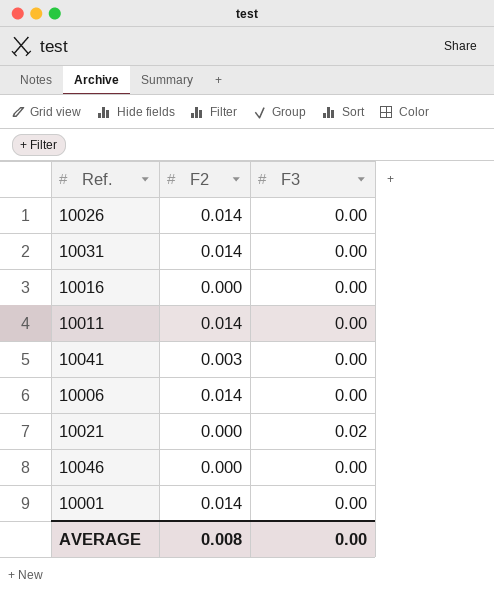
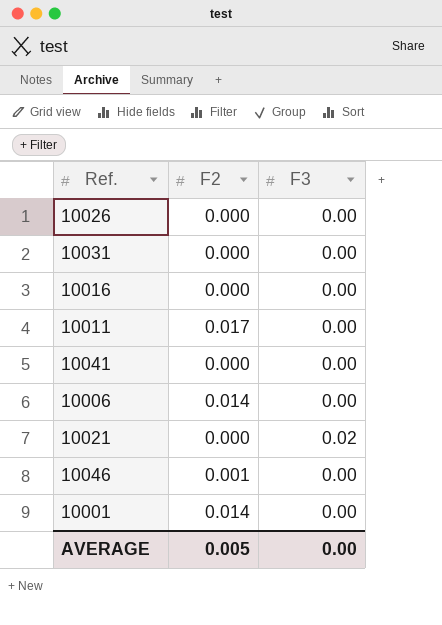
10026 | F2: 0.014 -> 0.000
10031 | F2: 0.014 -> 0.000
10011 | F2: 0.014 -> 0.017
10041 | F2: 0.003 -> 0.000
10046 | F2: 0.000 -> 0.001
AVERAGE | F2: 0.008 -> 0.005

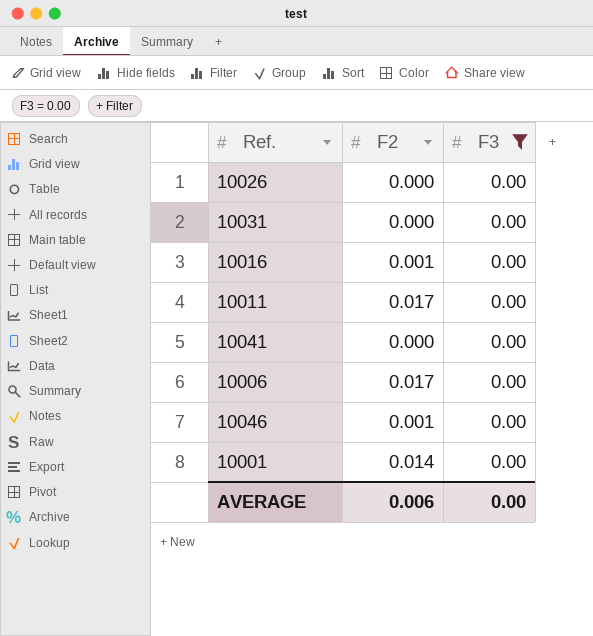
filter: none -> F3 = 0.00
10016 | F2: 0.000 -> 0.001
10006 | F2: 0.014 -> 0.017
AVERAGE | F2: 0.005 -> 0.006

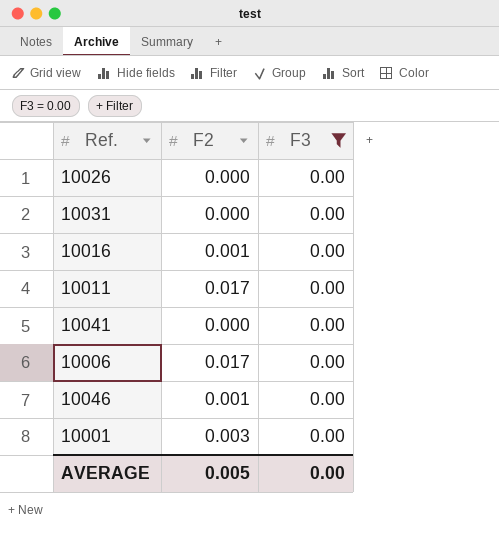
10001 | F2: 0.014 -> 0.003
AVERAGE | F2: 0.006 -> 0.005

